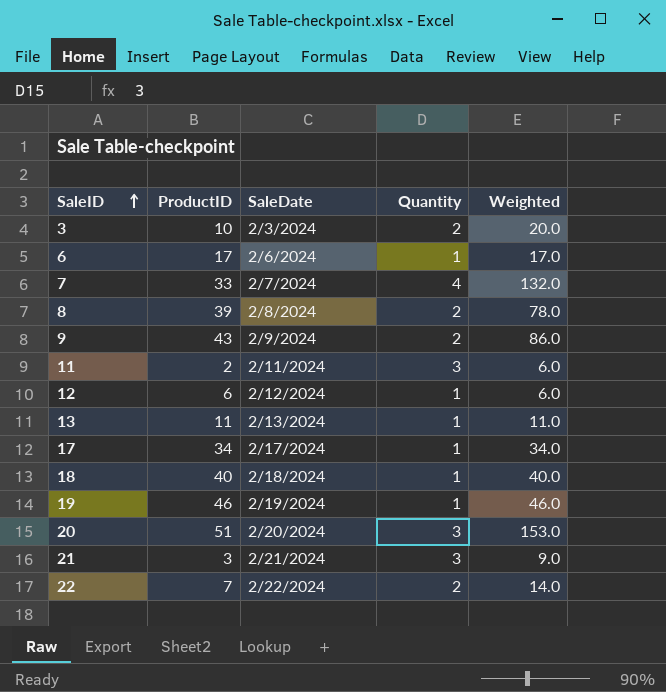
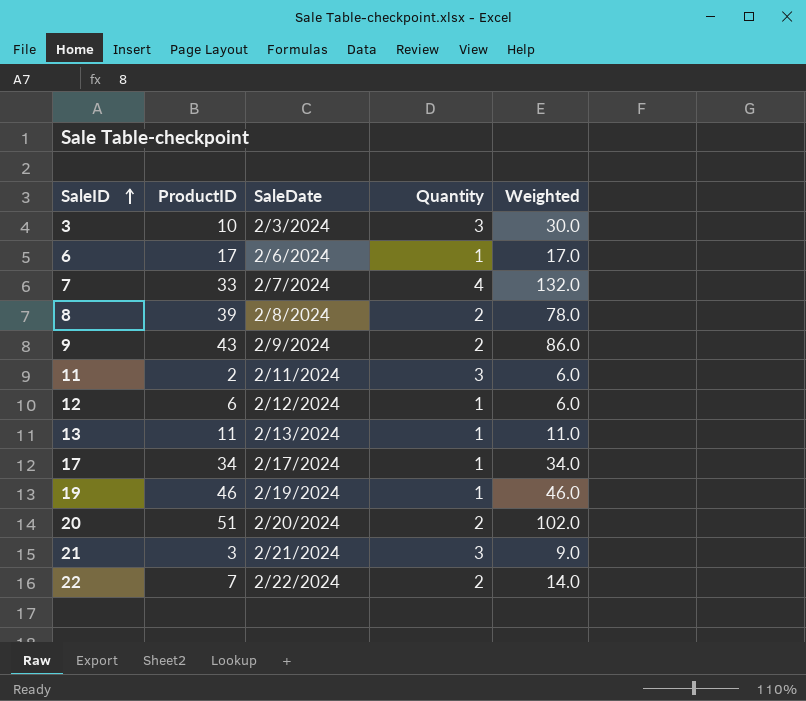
row 18: 40 | 2/18/2024 | 1 | 40.0 -> none
3 | Quantity: 2 -> 3
3 | Weighted: 20.0 -> 30.0
20 | Quantity: 3 -> 2
20 | Weighted: 153.0 -> 102.0

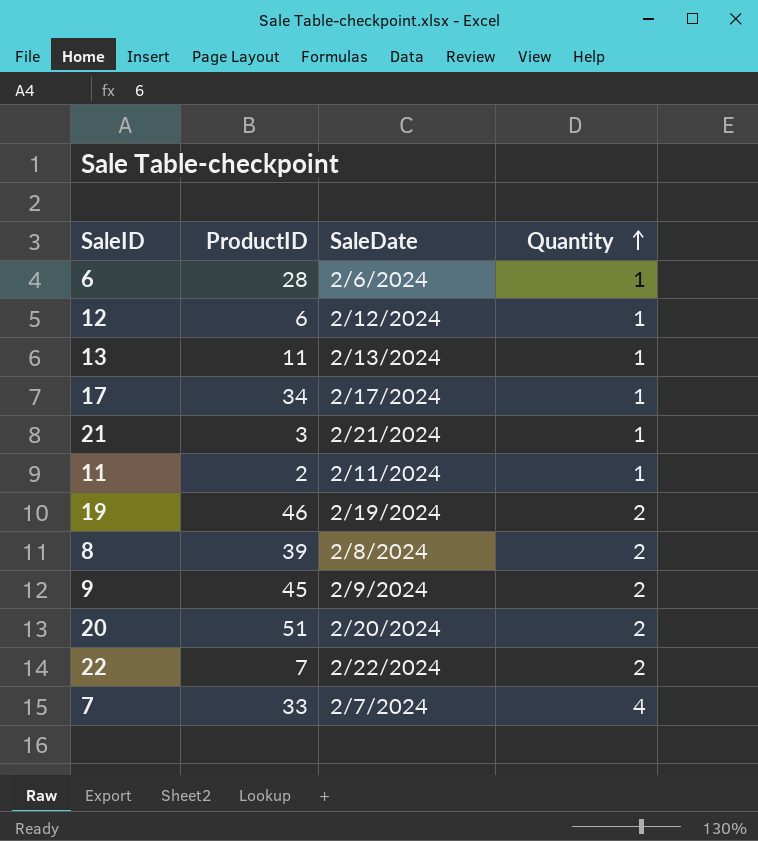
row order: SaleID ascending -> Quantity ascending
column Weighted | formula: [ProductID] * [Quantity] -> none
row 3: 10 | 2/3/2024 | 3 | 30.0 -> none
6 | ProductID: 17 -> 28
21 | Quantity: 3 -> 1
11 | Quantity: 3 -> 1
19 | Quantity: 1 -> 2
9 | ProductID: 43 -> 45

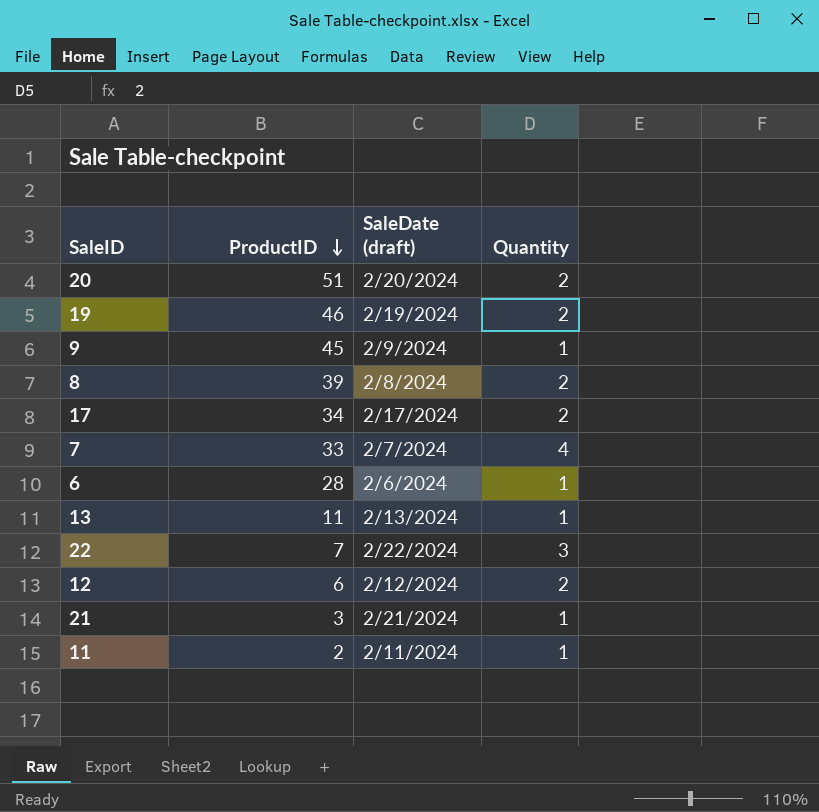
row order: Quantity ascending -> ProductID descending
column name: SaleDate -> SaleDate (draft)
9 | Quantity: 2 -> 1
17 | Quantity: 1 -> 2
22 | Quantity: 2 -> 3
12 | Quantity: 1 -> 2

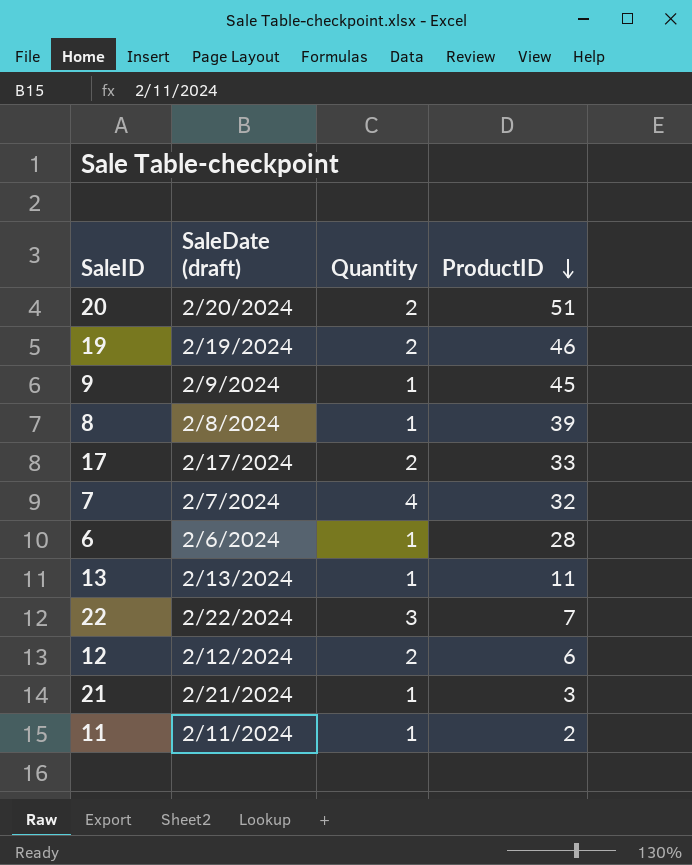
column ProductID | position: 2 -> 4
8 | Quantity: 2 -> 1
17 | ProductID: 34 -> 33
7 | ProductID: 33 -> 32

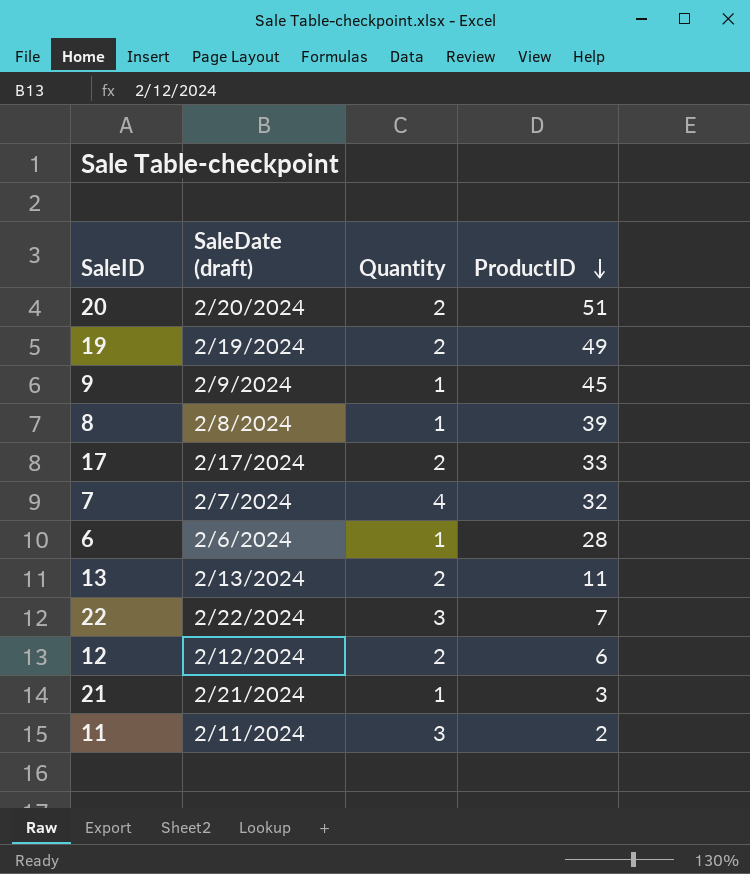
19 | ProductID: 46 -> 49
13 | Quantity: 1 -> 2
11 | Quantity: 1 -> 3

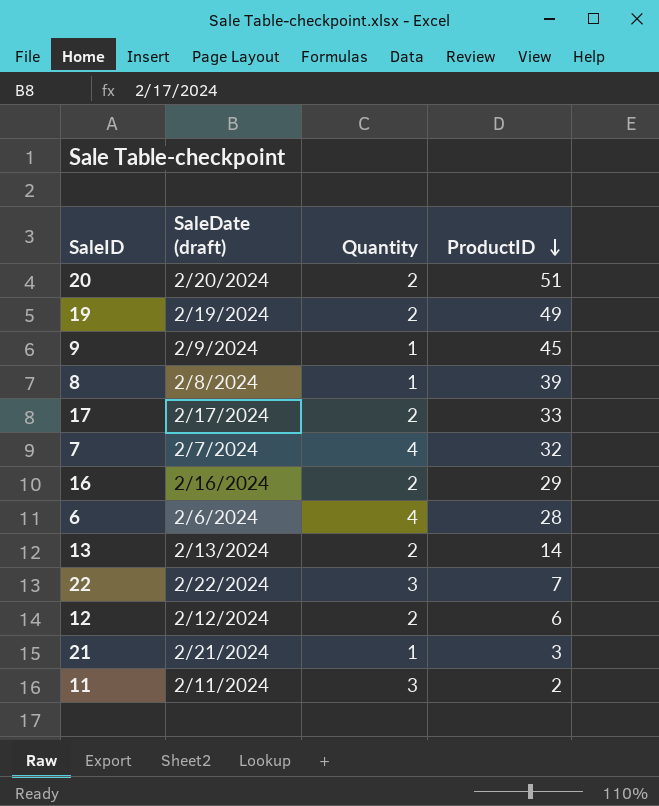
row 16: none -> 2/16/2024 | 2 | 29
6 | Quantity: 1 -> 4
13 | ProductID: 11 -> 14

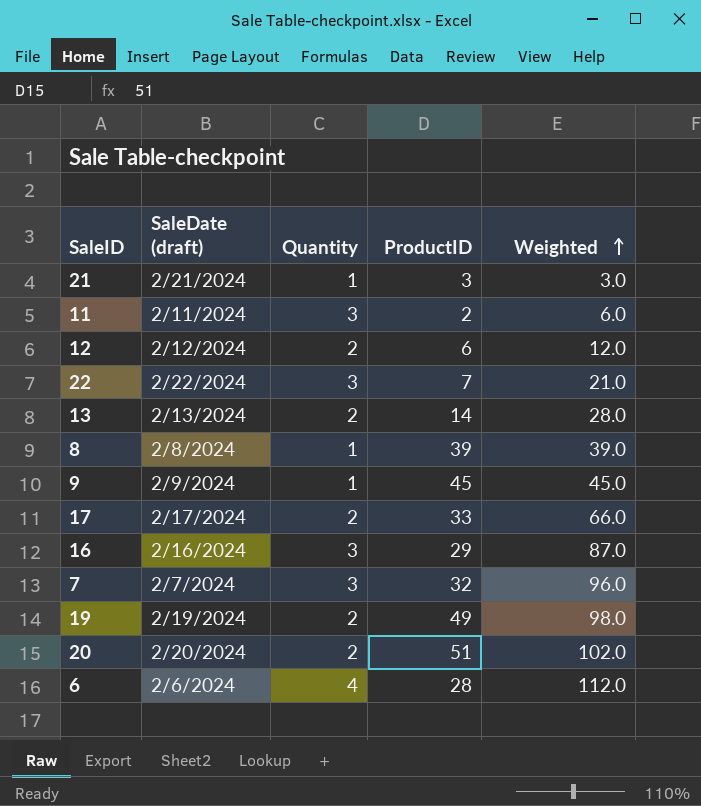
row order: ProductID descending -> Weighted ascending
column Weighted | formula: none -> [Quantity] * [ProductID]
16 | Quantity: 2 -> 3
7 | Quantity: 4 -> 3

